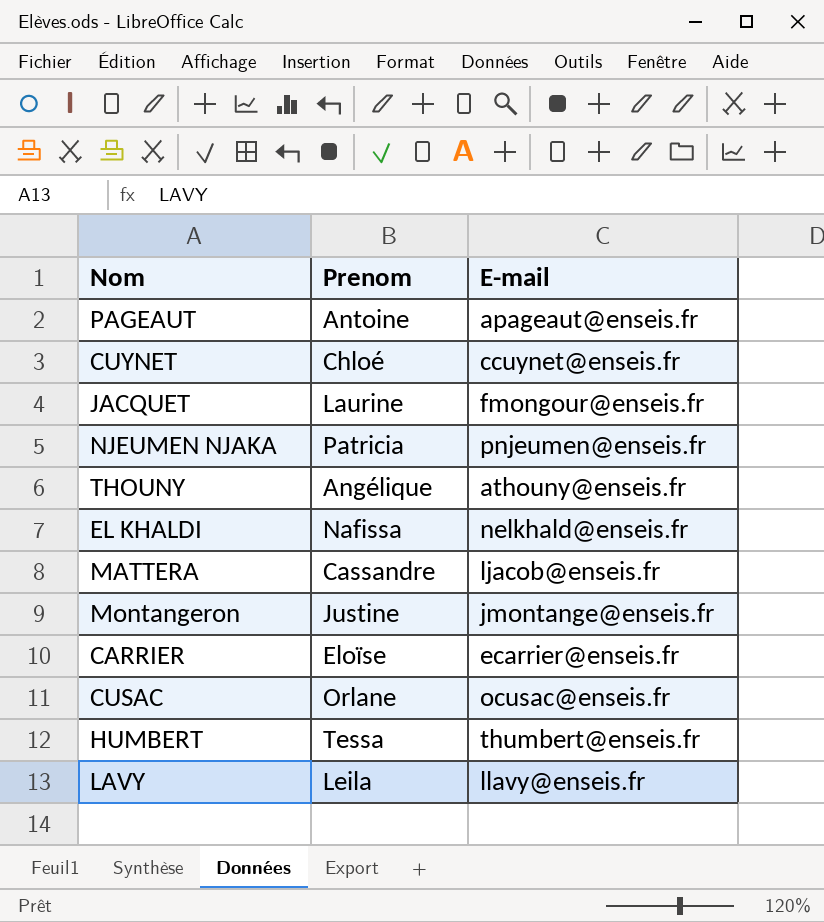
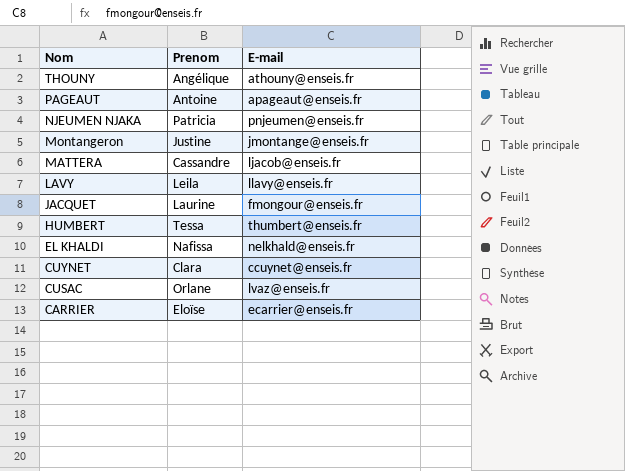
row order: none -> Nom descending
CUYNET | Prenom: Chloé -> Clara
CUSAC | E-mail: ocusac@enseis.fr -> lvaz@enseis.fr

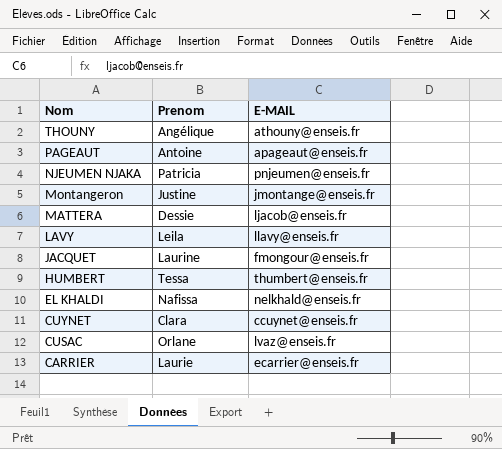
column name: E-mail -> E-MAIL
MATTERA | Prenom: Cassandre -> Dessie
CARRIER | Prenom: Eloïse -> Laurie

